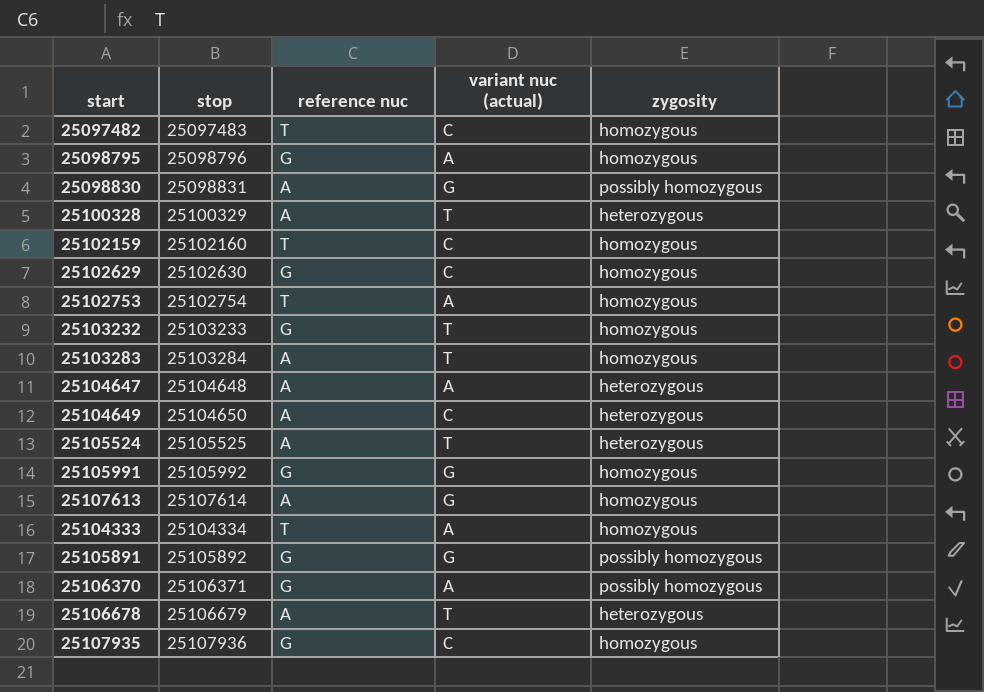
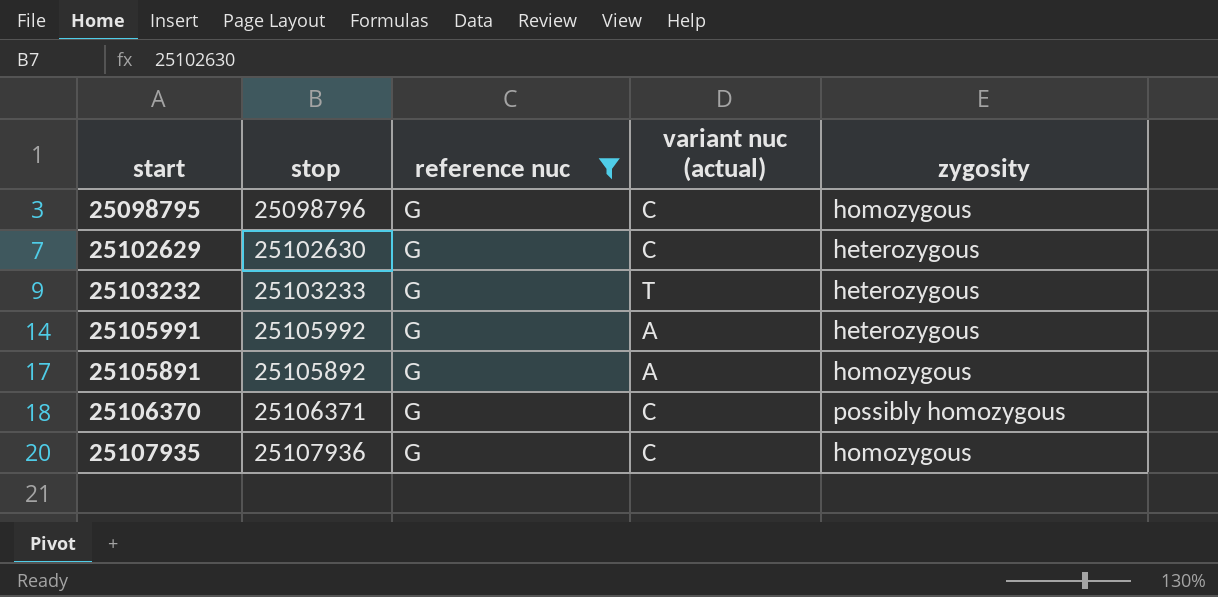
filter: none -> reference nuc = G
25098795 | variant nuc (actual): A -> C
25102629 | zygosity: homozygous -> heterozygous
25103232 | zygosity: homozygous -> heterozygous
25105991 | variant nuc (actual): G -> A
25105991 | zygosity: homozygous -> heterozygous
25105891 | variant nuc (actual): G -> A
25105891 | zygosity: possibly homozygous -> homozygous
25106370 | variant nuc (actual): A -> C

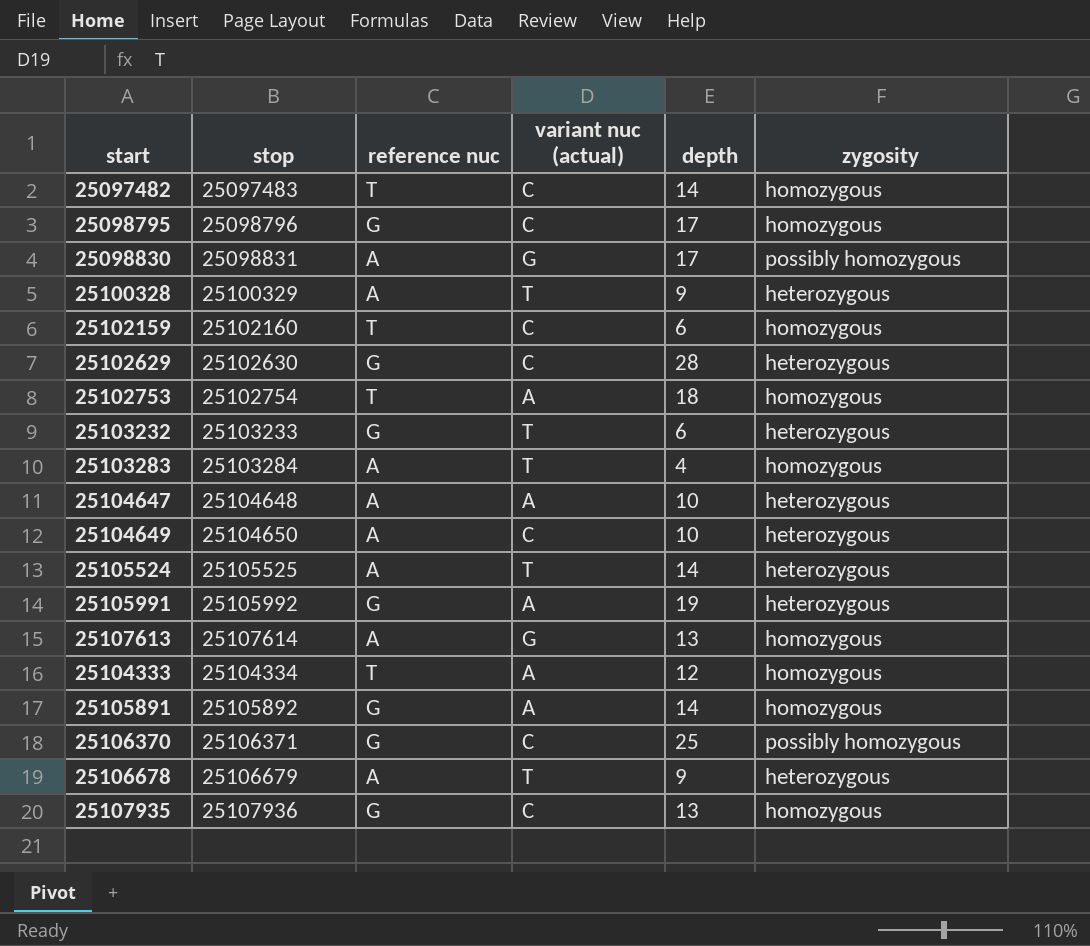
filter: reference nuc = G -> none
column depth | position: none -> 5

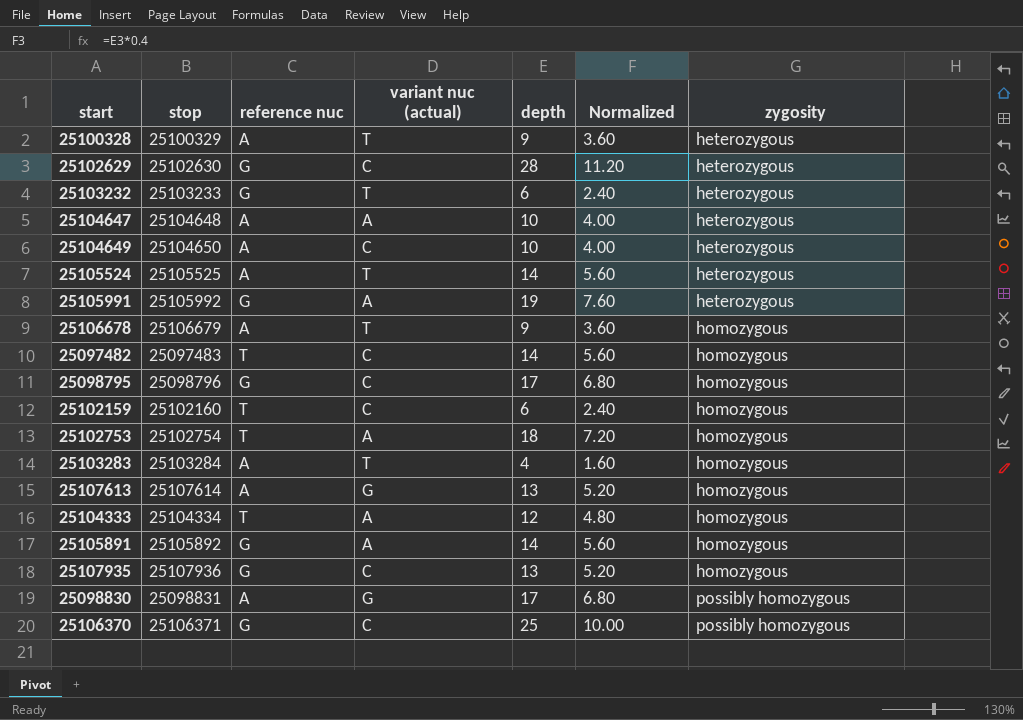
row order: none -> zygosity ascending
column Normalized | formula: none -> [depth] * 0.4
25106678 | zygosity: heterozygous -> homozygous

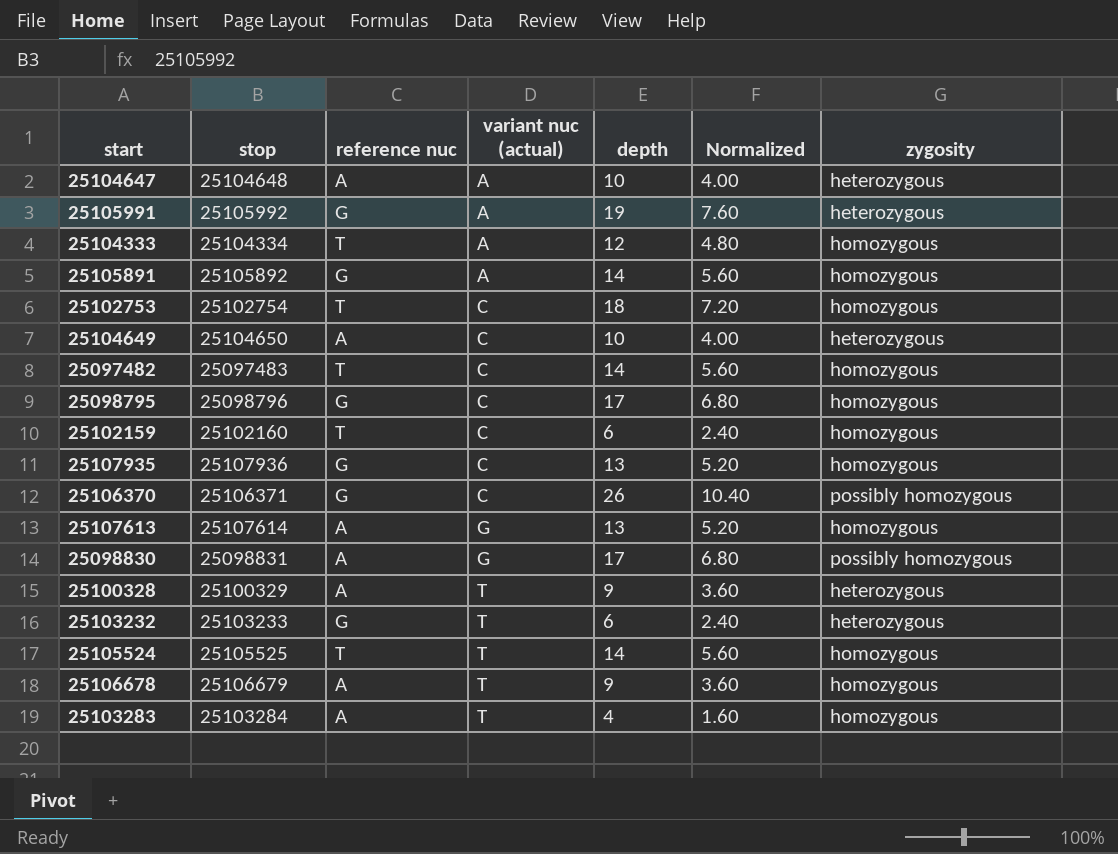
row order: zygosity ascending -> variant nuc (actual) ascending
row 25102629: 25102630 | G | C | 28 | 11.20 | heterozygous -> none
25102753 | variant nuc (actual): A -> C
25106370 | depth: 25 -> 26
25106370 | Normalized: 10.00 -> 10.40
25105524 | reference nuc: A -> T
25105524 | zygosity: heterozygous -> homozygous

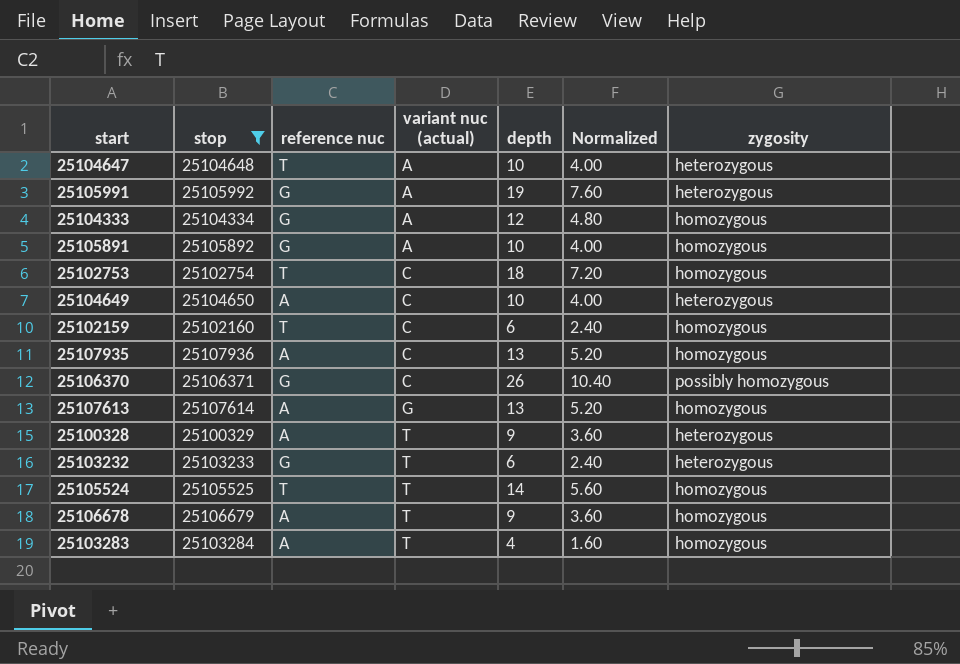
filter: none -> stop >= 25100329
25104647 | reference nuc: A -> T
25104333 | reference nuc: T -> G
25105891 | depth: 14 -> 10
25105891 | Normalized: 5.60 -> 4.00
25107935 | reference nuc: G -> A

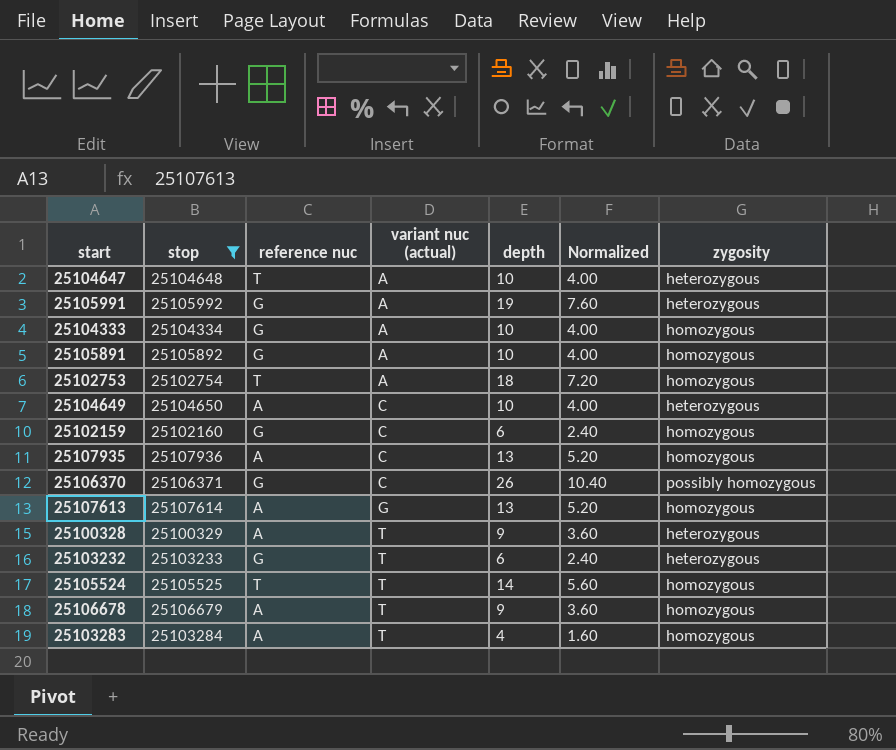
25104333 | depth: 12 -> 10
25104333 | Normalized: 4.80 -> 4.00
25102753 | variant nuc (actual): C -> A
25102159 | reference nuc: T -> G

